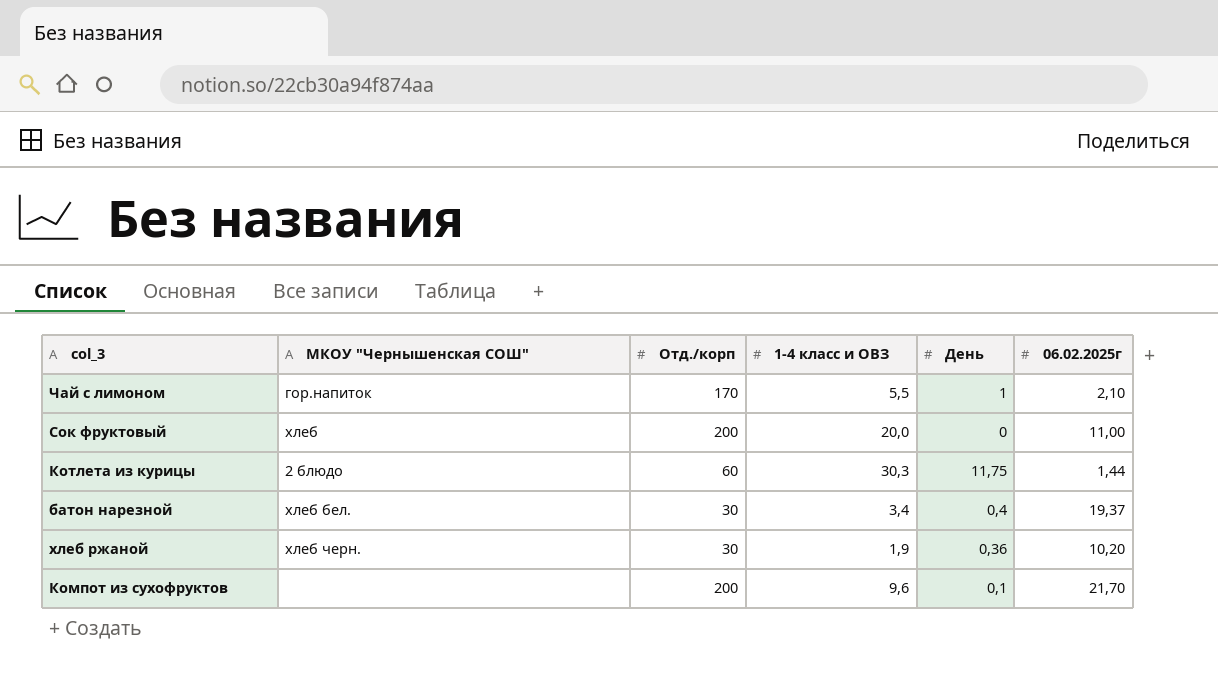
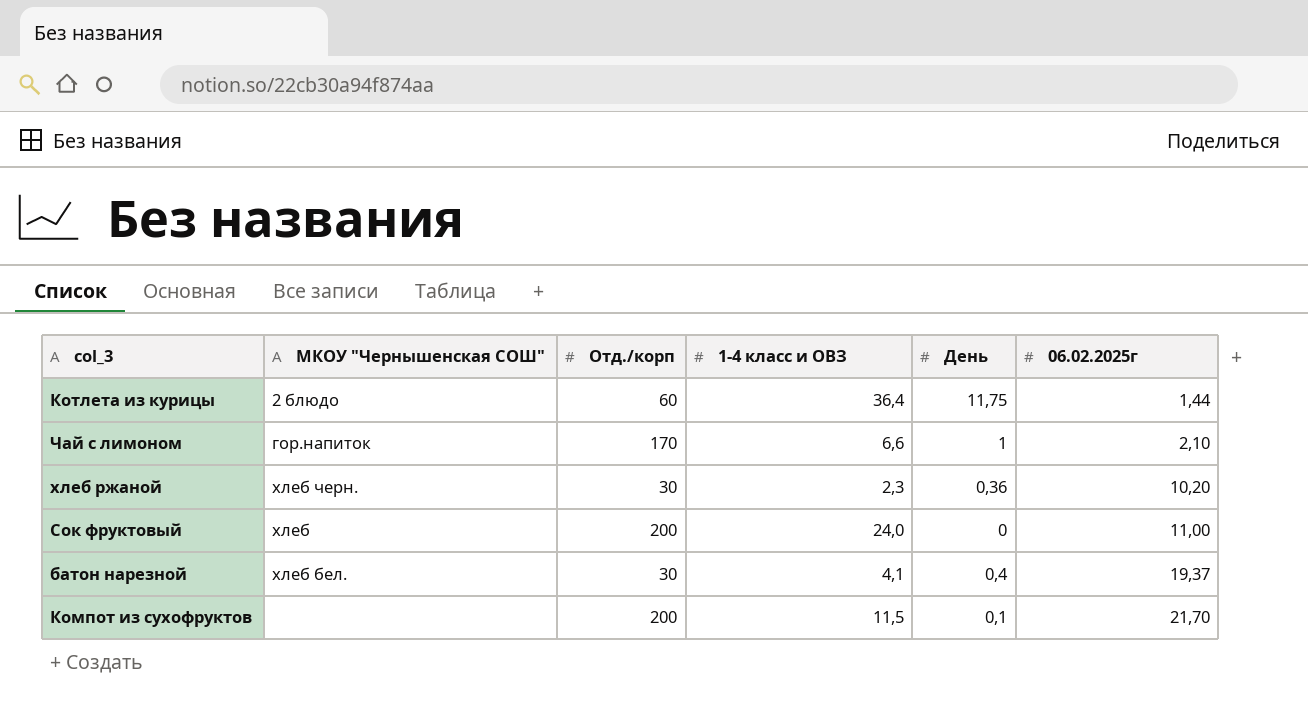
row order: none -> 06.02.2025г ascending
Котлета из курицы | 1-4 класс и ОВЗ: 30,3 -> 36,4
Чай с лимоном | 1-4 класс и ОВЗ: 5,5 -> 6,6
хлеб ржаной | 1-4 класс и ОВЗ: 1,9 -> 2,3
Сок фруктовый | 1-4 класс и ОВЗ: 20,0 -> 24,0
батон нарезной | 1-4 класс и ОВЗ: 3,4 -> 4,1
Компот из сухофруктов | 1-4 класс и ОВЗ: 9,6 -> 11,5

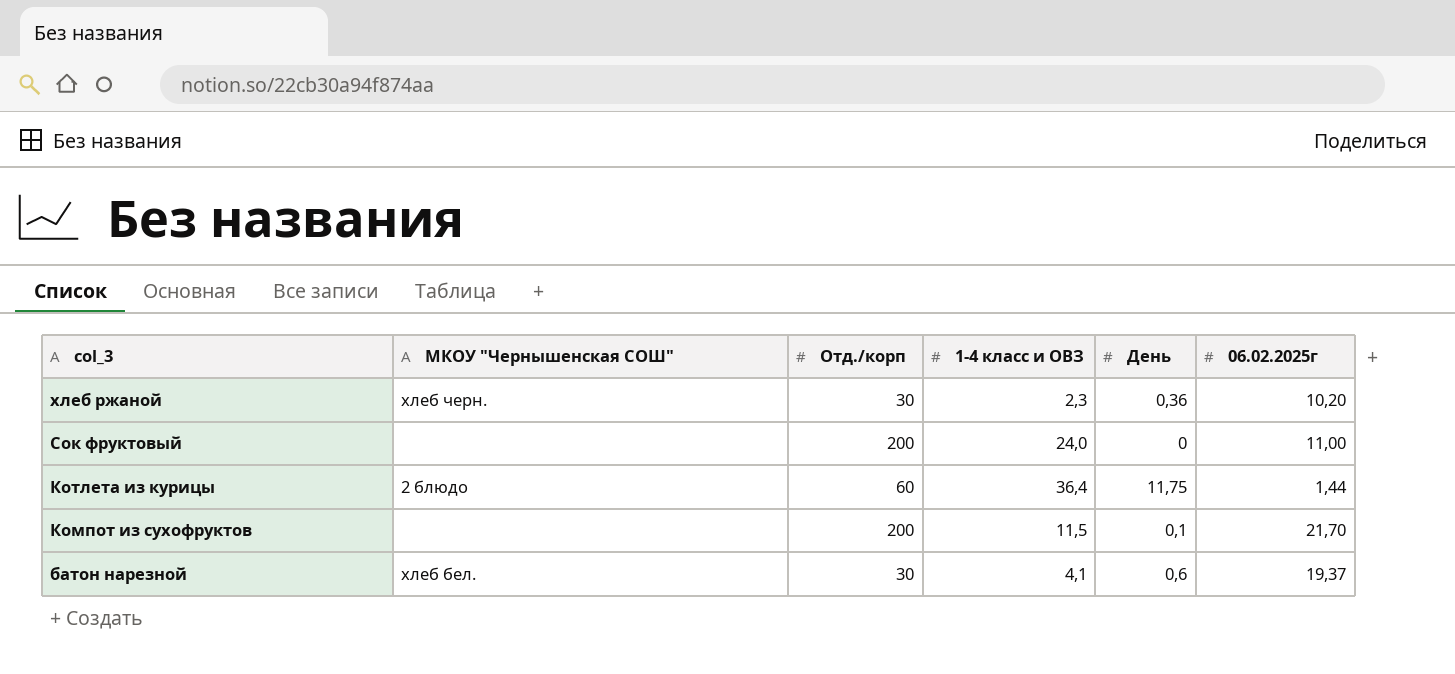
row order: 06.02.2025г ascending -> col_3 descending
row Чай с лимоном: гор.напиток | 170 | 6,6 | 1 | 2,10 -> none
Сок фруктовый | МКОУ "Чернышенская СОШ": хлеб -> none
батон нарезной | День: 0,4 -> 0,6

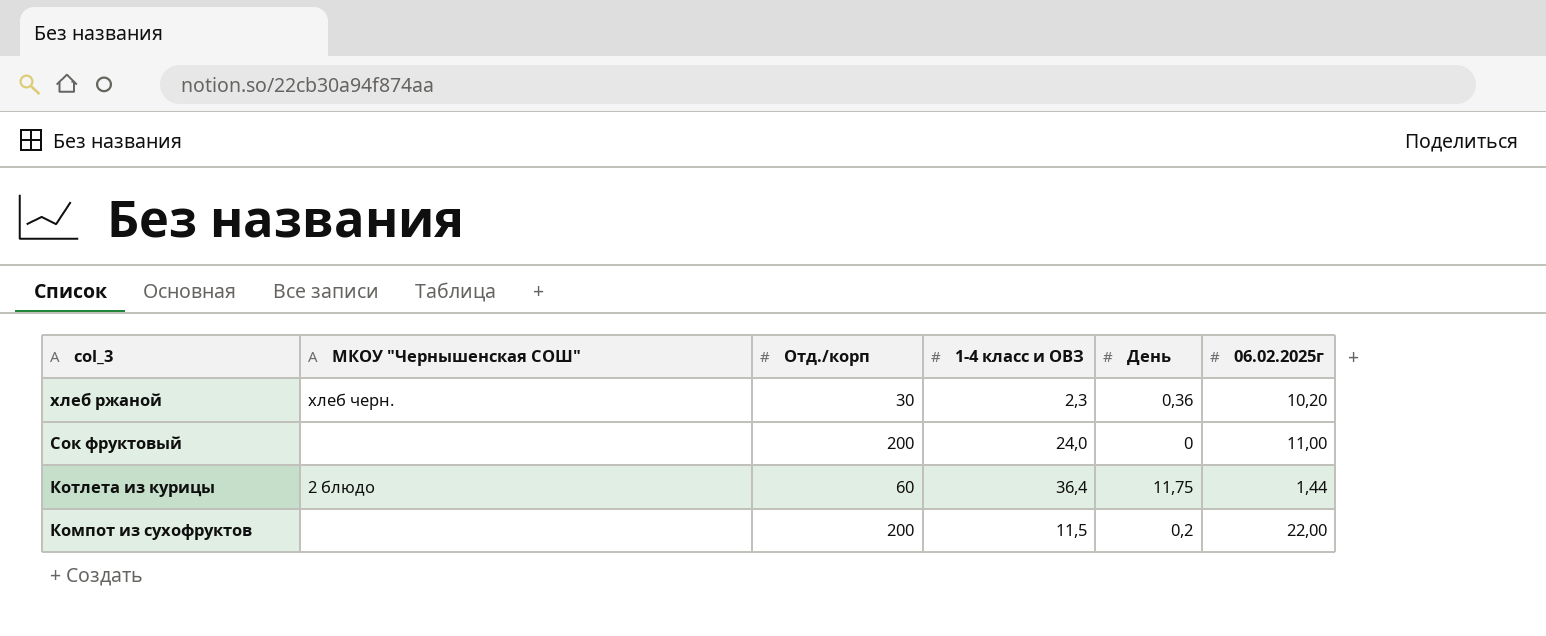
row батон нарезной: хлеб бел. | 30 | 4,1 | 0,6 | 19,37 -> none
Компот из сухофруктов | День: 0,1 -> 0,2
Компот из сухофруктов | 06.02.2025г: 21,70 -> 22,00

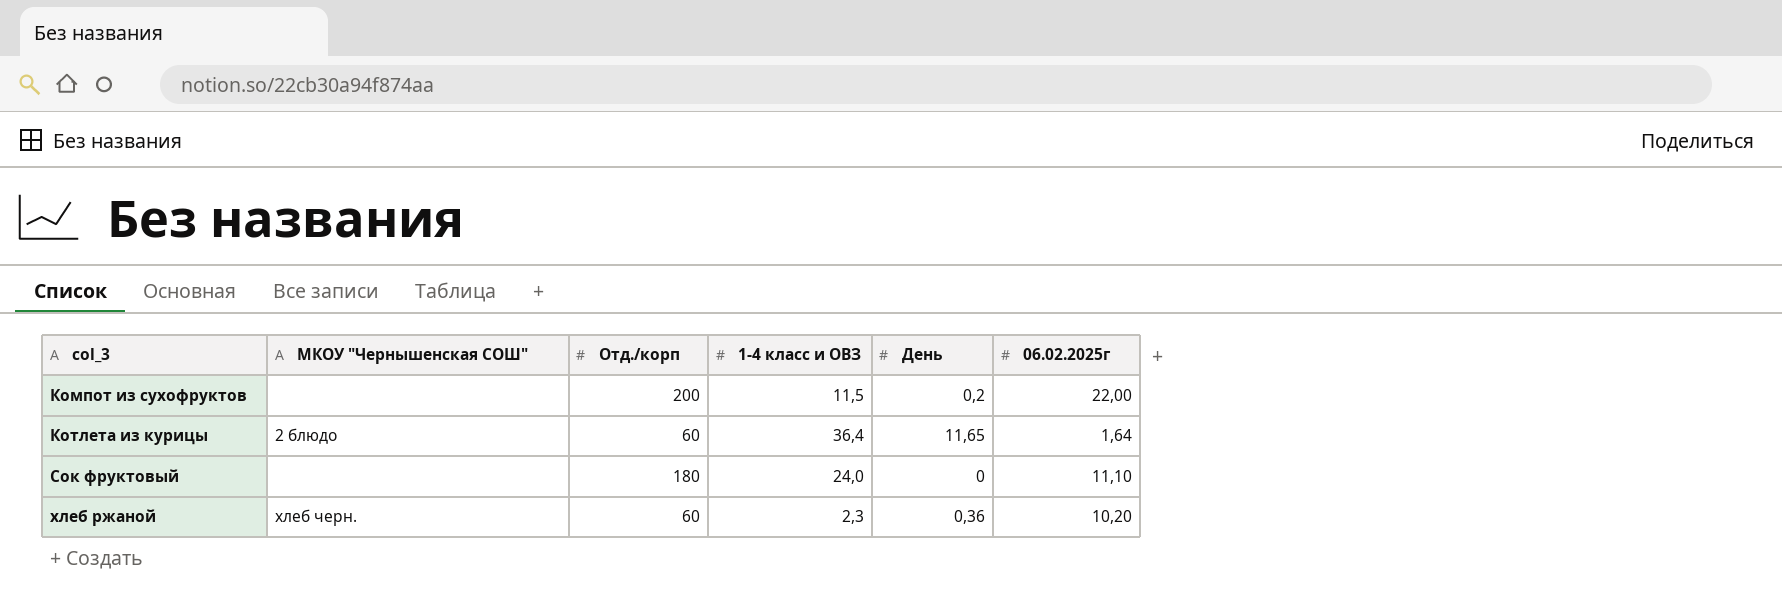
row order: col_3 descending -> col_3 ascending
Котлета из курицы | День: 11,75 -> 11,65
Котлета из курицы | 06.02.2025г: 1,44 -> 1,64
Сок фруктовый | Отд./корп: 200 -> 180
Сок фруктовый | 06.02.2025г: 11,00 -> 11,10
хлеб ржаной | Отд./корп: 30 -> 60

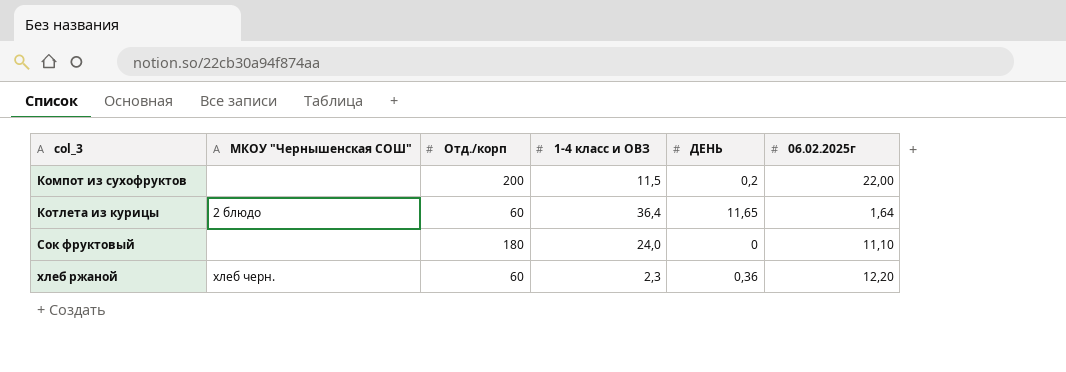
column name: День -> ДЕНЬ
хлеб ржаной | 06.02.2025г: 10,20 -> 12,20

